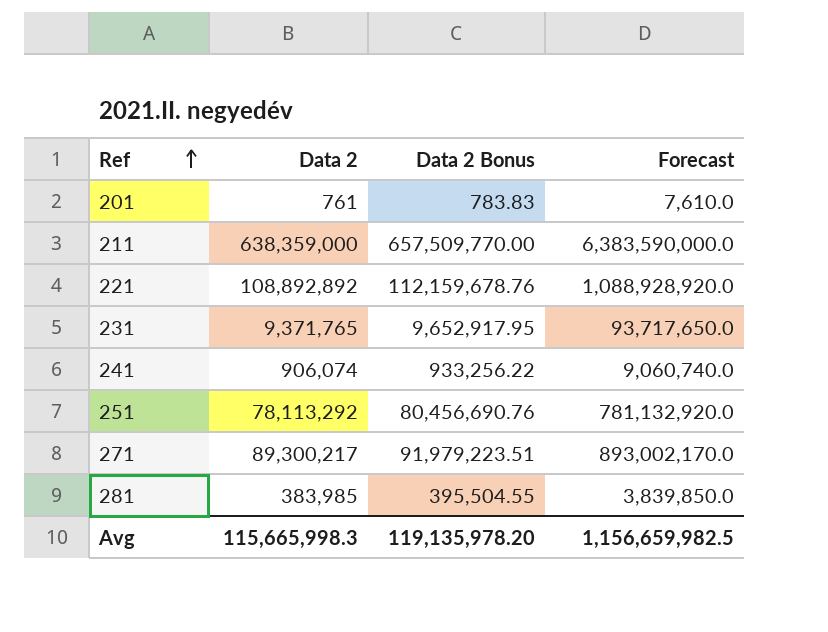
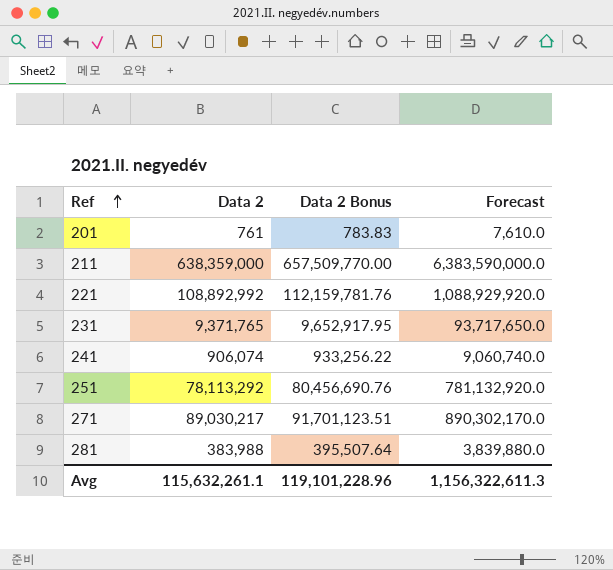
221 | Data 2: 108,892,892 -> 108,892,992
221 | Data 2 Bonus: 112,159,678.76 -> 112,159,781.76
221 | Forecast: 1,088,928,920.0 -> 1,088,929,920.0
271 | Data 2: 89,300,217 -> 89,030,217
271 | Data 2 Bonus: 91,979,223.51 -> 91,701,123.51
271 | Forecast: 893,002,170.0 -> 890,302,170.0
281 | Data 2: 383,985 -> 383,988
281 | Data 2 Bonus: 395,504.55 -> 395,507.64
281 | Forecast: 3,839,850.0 -> 3,839,880.0
Avg | Data 2: 115,665,998.3 -> 115,632,261.1
Avg | Data 2 Bonus: 119,135,978.20 -> 119,101,228.96
Avg | Forecast: 1,156,659,982.5 -> 1,156,322,611.3

